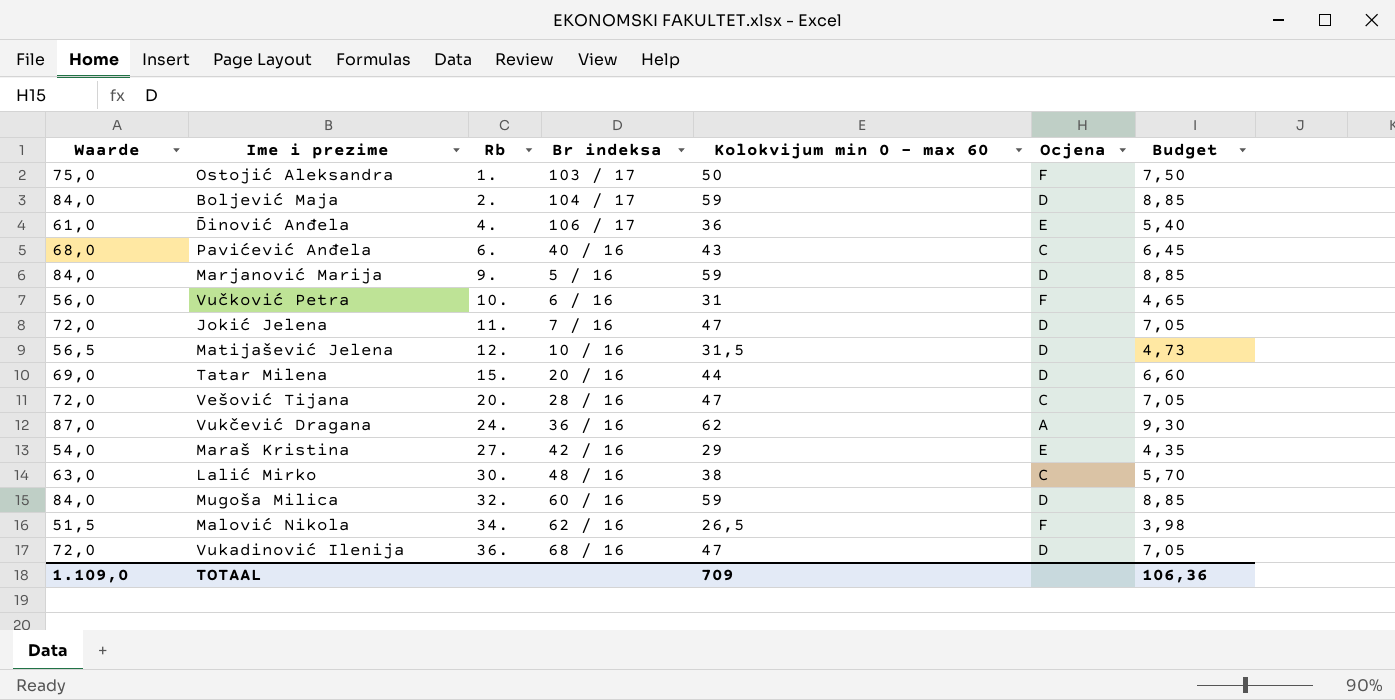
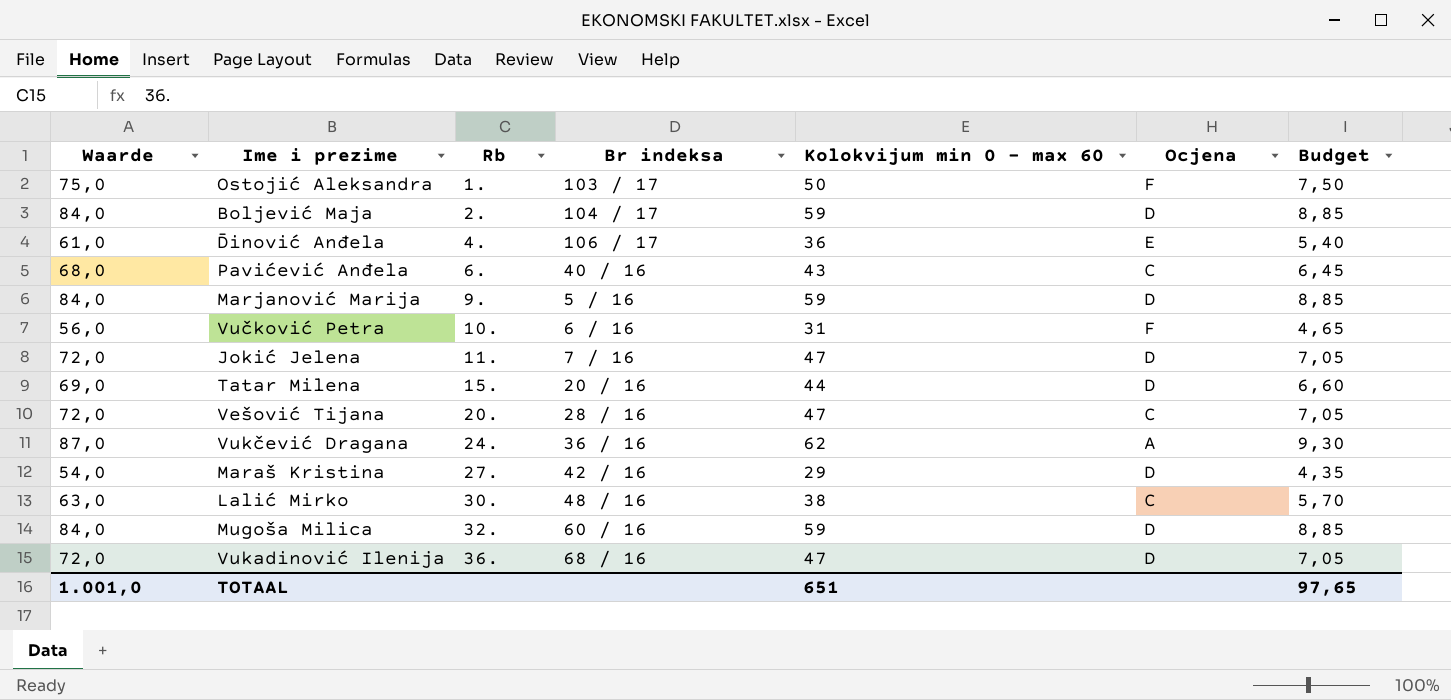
row Matijašević Jelena: 56,5 | 12. | 10 / 16 | 31,5 | D | 4,73 -> none
row Malović Nikola: 51,5 | 34. | 62 / 16 | 26,5 | F | 3,98 -> none
Maraš Kristina | Ocjena: E -> D
TOTAAL | Waarde: 1.109,0 -> 1.001,0
TOTAAL | Kolokvijum min 0 - max 60: 709 -> 651
TOTAAL | Budget: 106,36 -> 97,65

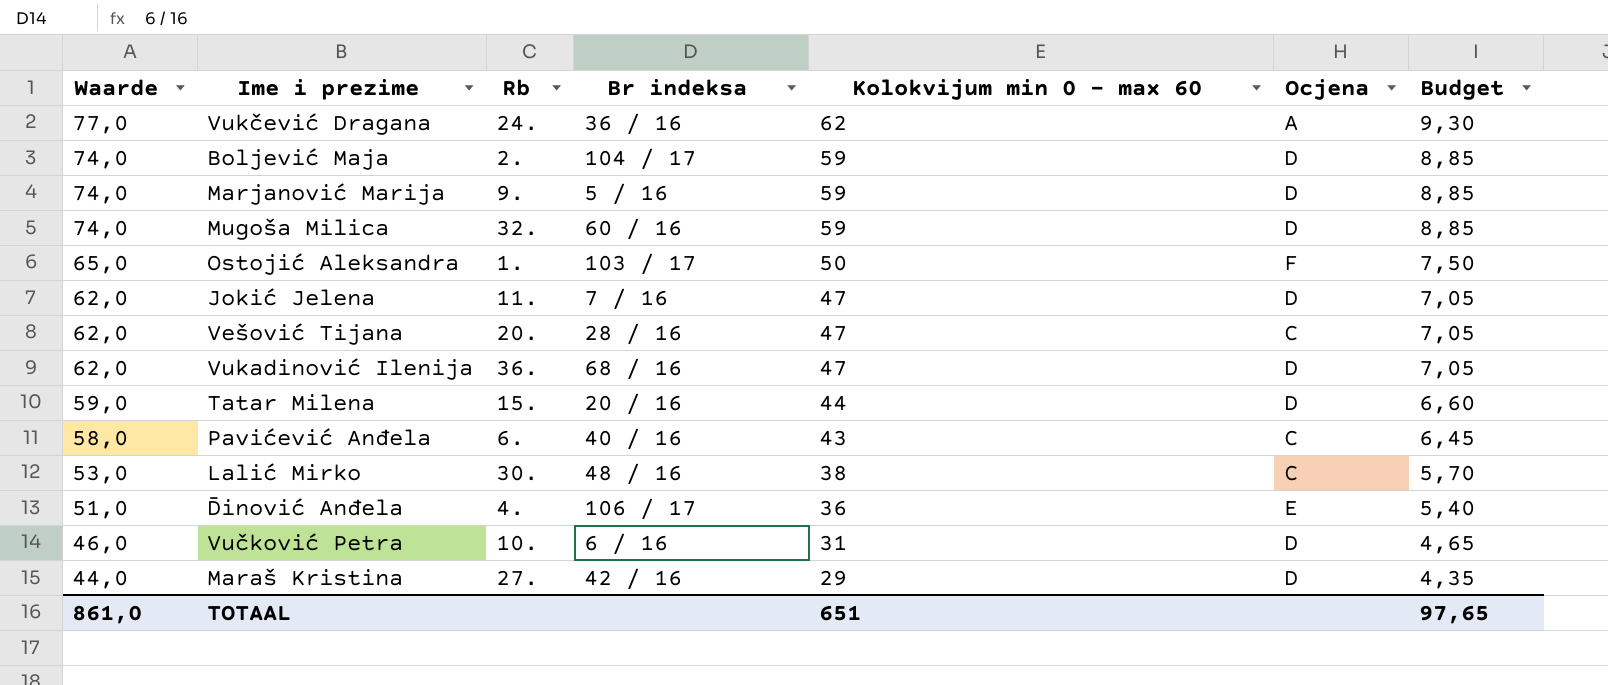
row order: Rb ascending -> Waarde descending
column Waarde | formula: [Kolokvijum min 0 - max 60] + 25 -> [Kolokvijum min 0 - max 60] + 15
Vučković Petra | Ocjena: F -> D
TOTAAL | Waarde: 1.001,0 -> 861,0

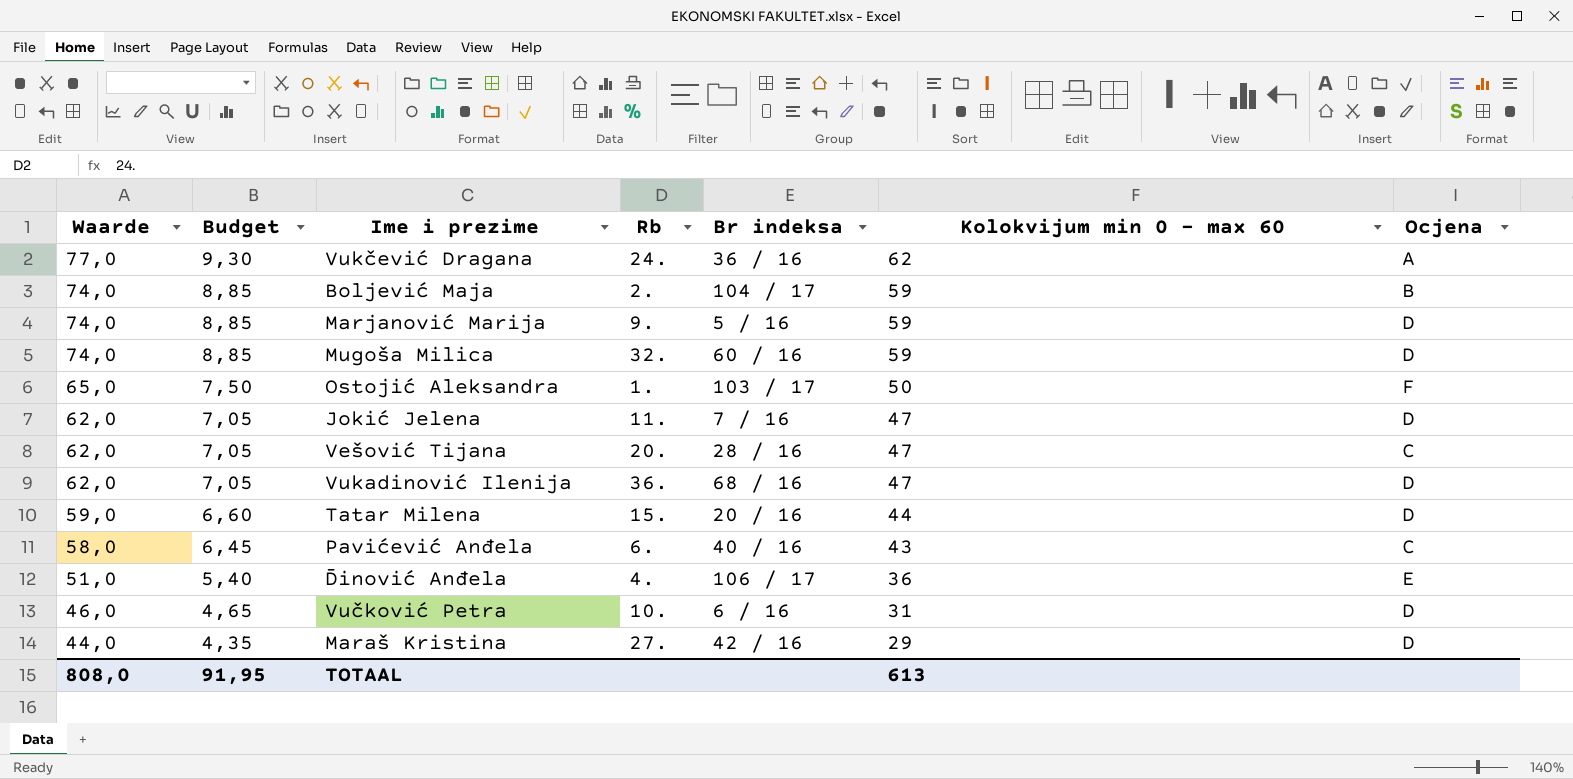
column Budget | position: 7 -> 2
row Lalić Mirko: 53,0 | 30. | 48 / 16 | 38 | C | 5,70 -> none
Boljević Maja | Ocjena: D -> B
TOTAAL | Waarde: 861,0 -> 808,0
TOTAAL | Budget: 97,65 -> 91,95
TOTAAL | Kolokvijum min 0 - max 60: 651 -> 613

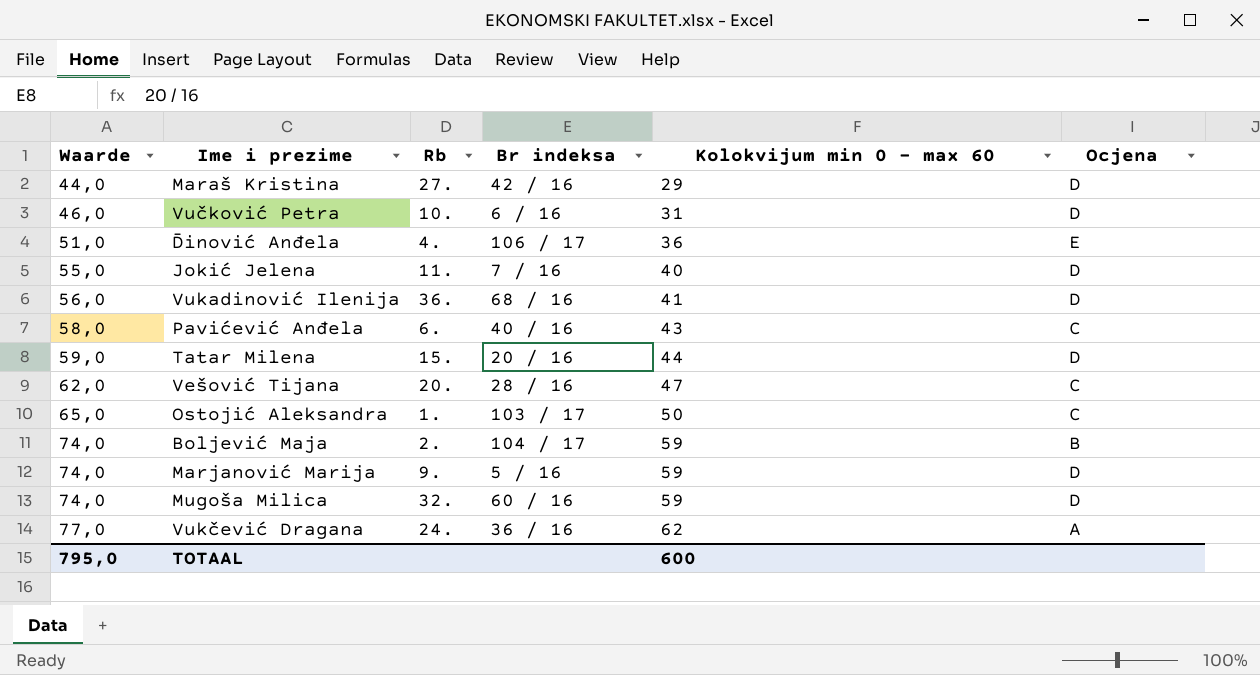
row order: Waarde descending -> Waarde ascending
column Budget | formula: [Kolokvijum min 0 - max 60] * 0,15 -> none
Jokić Jelena | Waarde: 62,0 -> 55,0
Jokić Jelena | Kolokvijum min 0 - max 60: 47 -> 40
Vukadinović Ilenija | Waarde: 62,0 -> 56,0
Vukadinović Ilenija | Kolokvijum min 0 - max 60: 47 -> 41
Ostojić Aleksandra | Ocjena: F -> C
TOTAAL | Waarde: 808,0 -> 795,0
TOTAAL | Kolokvijum min 0 - max 60: 613 -> 600

